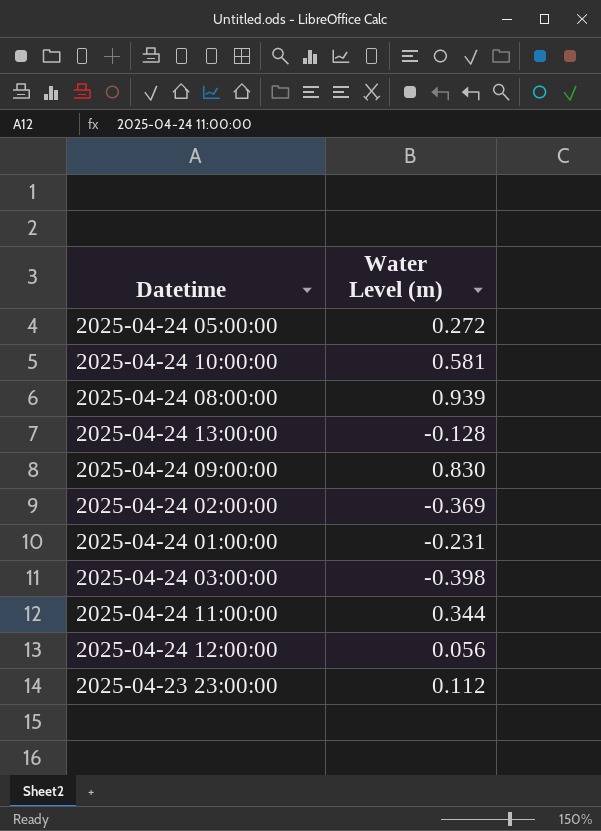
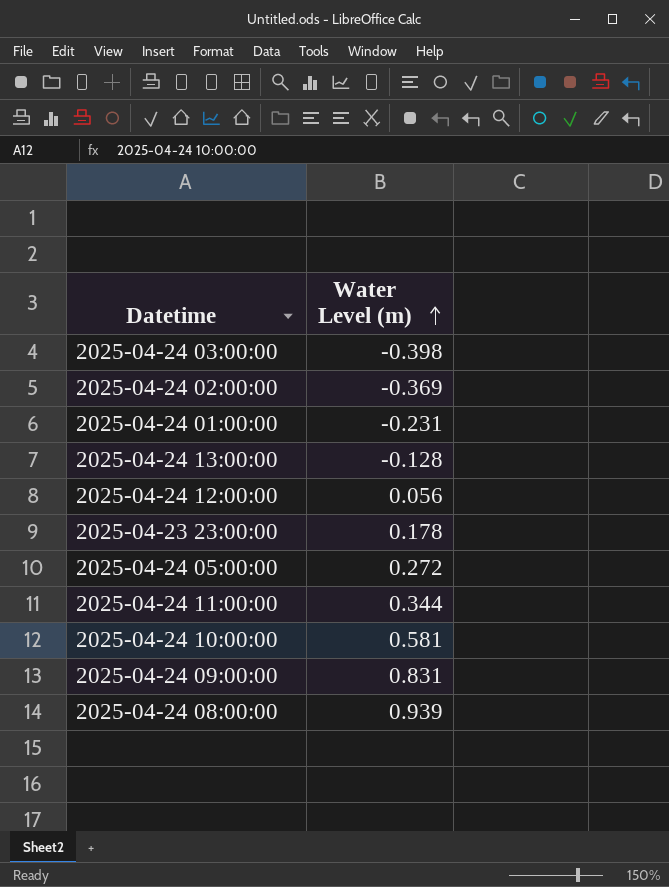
row order: none -> Water Level (m) ascending
2025-04-23 23:00:00 | Water Level (m): 0.112 -> 0.178
2025-04-24 09:00:00 | Water Level (m): 0.830 -> 0.831

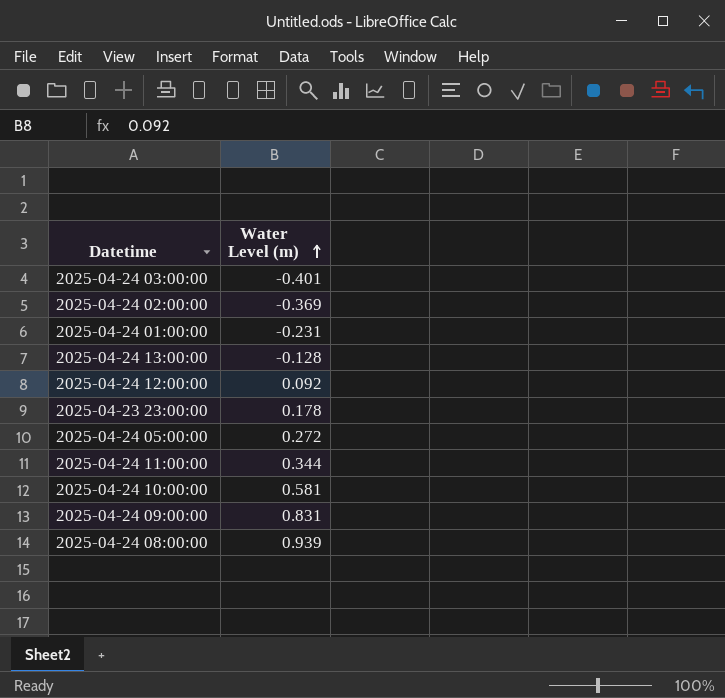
2025-04-24 03:00:00 | Water Level (m): -0.398 -> -0.401
2025-04-24 12:00:00 | Water Level (m): 0.056 -> 0.092

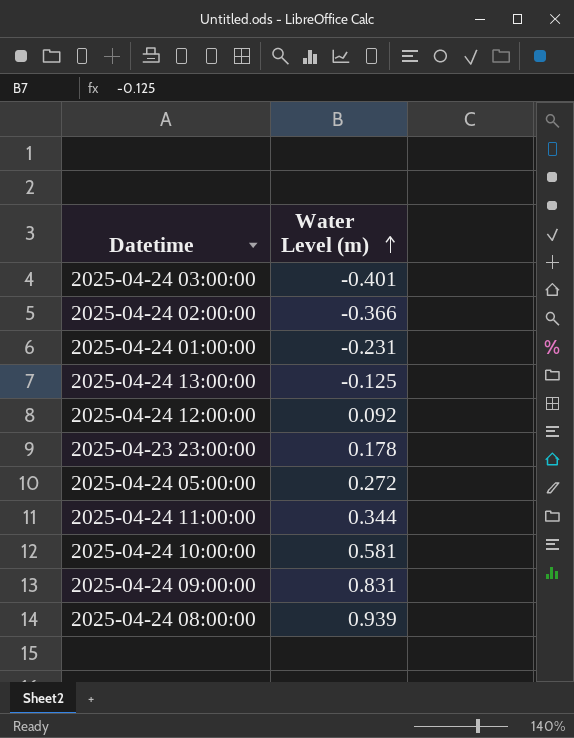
2025-04-24 02:00:00 | Water Level (m): -0.369 -> -0.366
2025-04-24 13:00:00 | Water Level (m): -0.128 -> -0.125

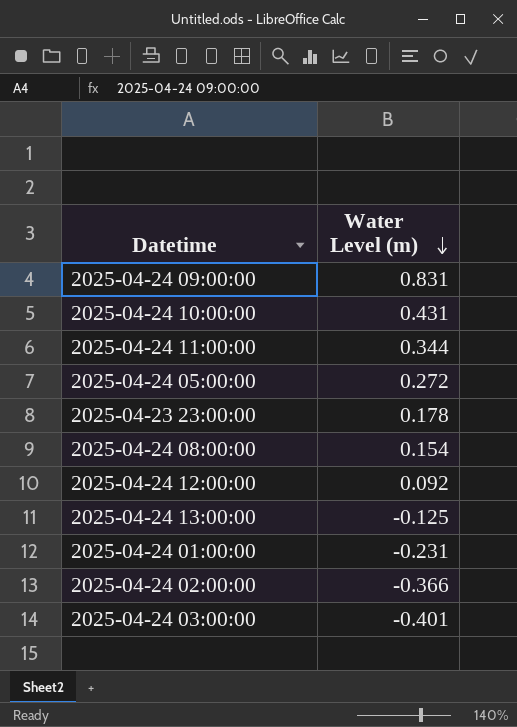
row order: Water Level (m) ascending -> Water Level (m) descending
2025-04-24 10:00:00 | Water Level (m): 0.581 -> 0.431
2025-04-24 08:00:00 | Water Level (m): 0.939 -> 0.154

